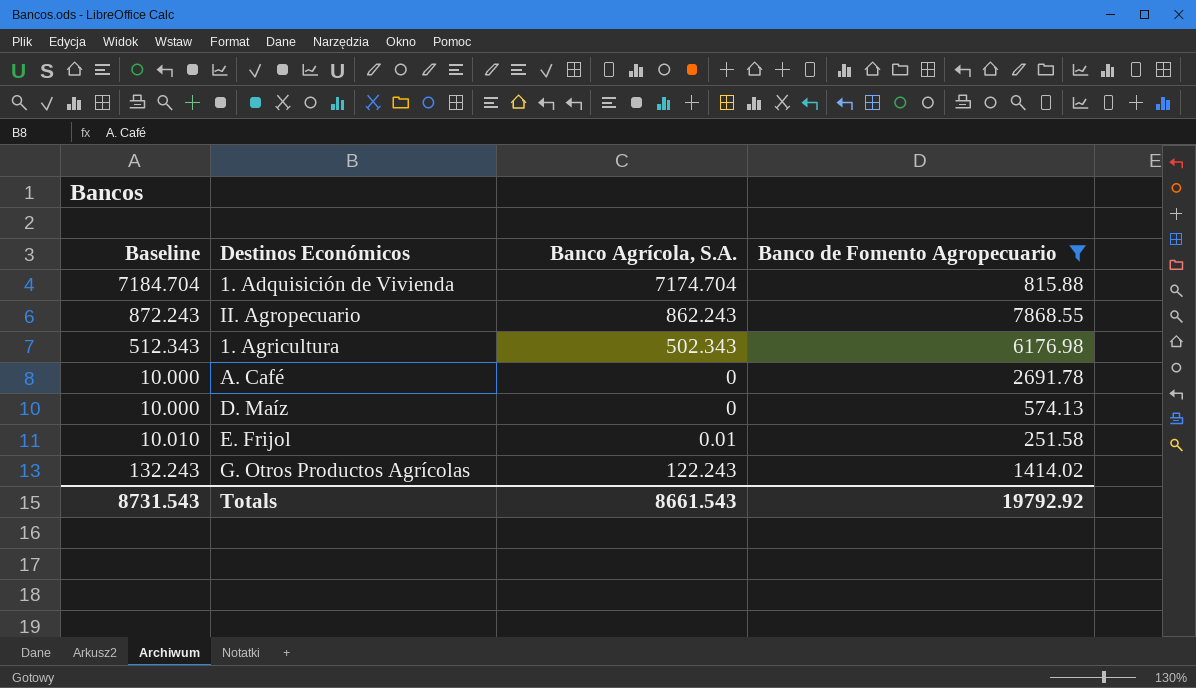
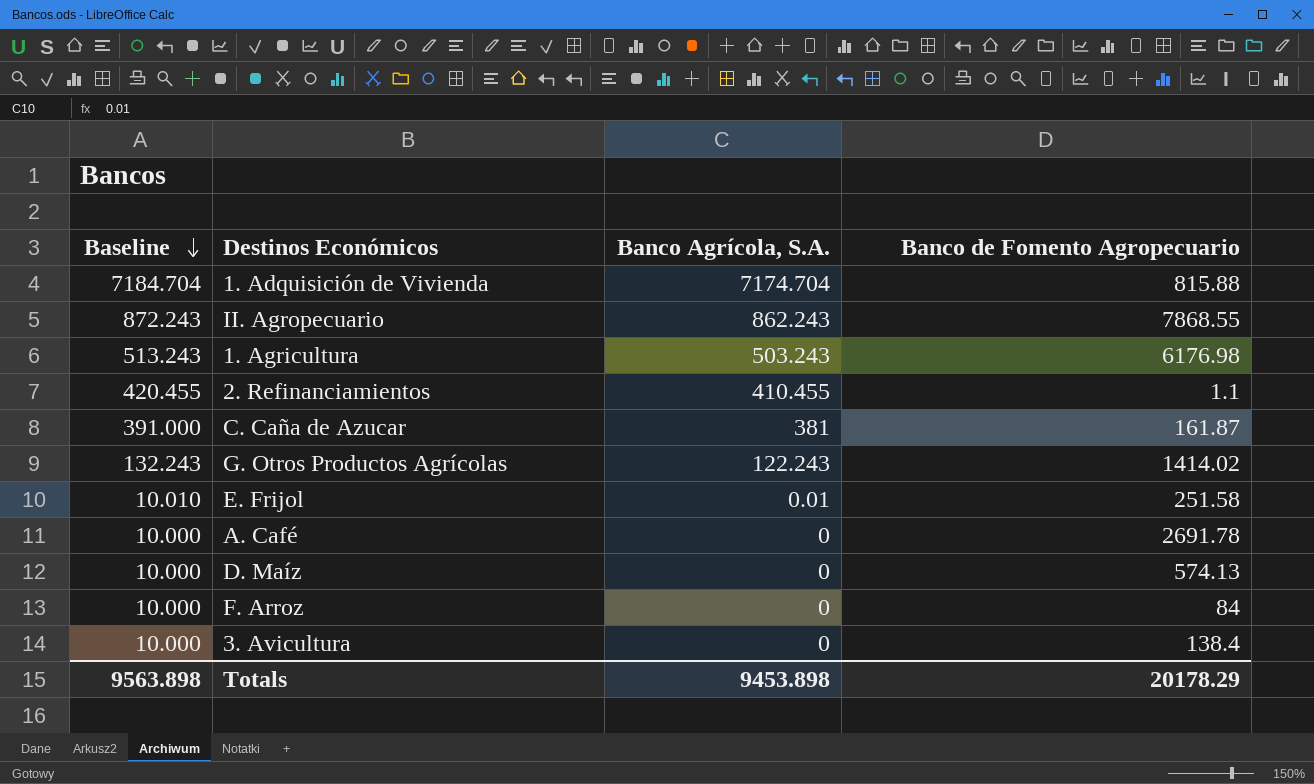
filter: Banco de Fomento Agropecuario >= 251.58 -> none
row order: none -> Baseline descending
1. Agricultura | Baseline: 512.343 -> 513.243
1. Agricultura | Banco Agrícola, S.A.: 502.343 -> 503.243
Totals | Baseline: 8731.543 -> 9563.898
Totals | Banco Agrícola, S.A.: 8661.543 -> 9453.898
Totals | Banco de Fomento Agropecuario: 19792.92 -> 20178.29

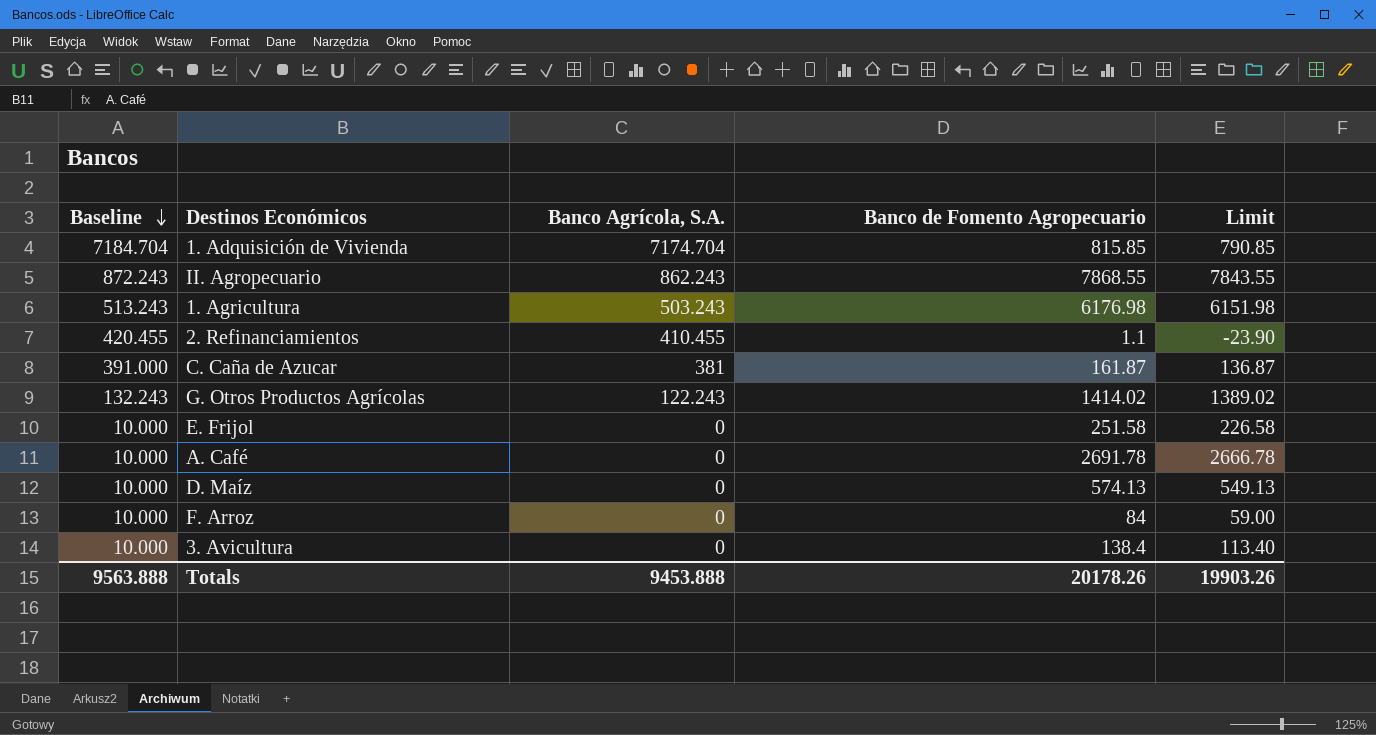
column Limit | formula: none -> [Banco de Fomento Agropecuario] - 25
1. Adquisición de Vivienda | Banco de Fomento Agropecuario: 815.88 -> 815.85
E. Frijol | Baseline: 10.010 -> 10.000
E. Frijol | Banco Agrícola, S.A.: 0.01 -> 0
Totals | Baseline: 9563.898 -> 9563.888
Totals | Banco Agrícola, S.A.: 9453.898 -> 9453.888
Totals | Banco de Fomento Agropecuario: 20178.29 -> 20178.26

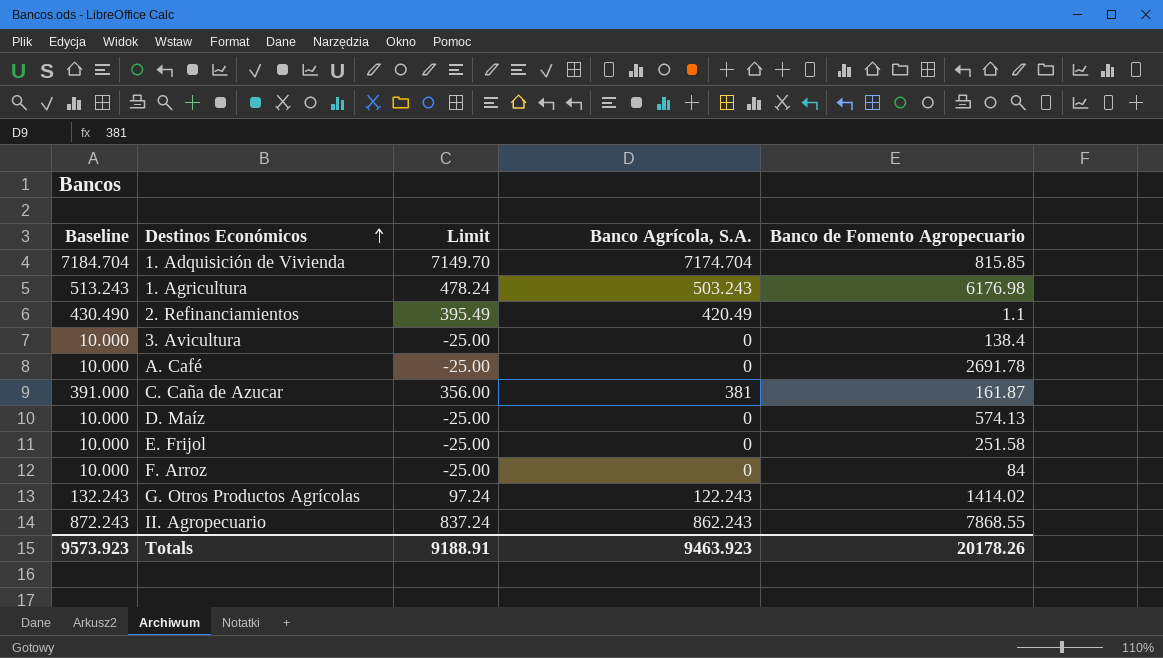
row order: Baseline descending -> Destinos Económicos ascending
column Limit | formula: [Banco de Fomento Agropecuario] - 25 -> [Banco Agrícola, S.A.] - 25
column Limit | position: 5 -> 3
2. Refinanciamientos | Baseline: 420.455 -> 430.490
2. Refinanciamientos | Banco Agrícola, S.A.: 410.455 -> 420.49
Totals | Baseline: 9563.888 -> 9573.923
Totals | Limit: 19903.26 -> 9188.91
Totals | Banco Agrícola, S.A.: 9453.888 -> 9463.923

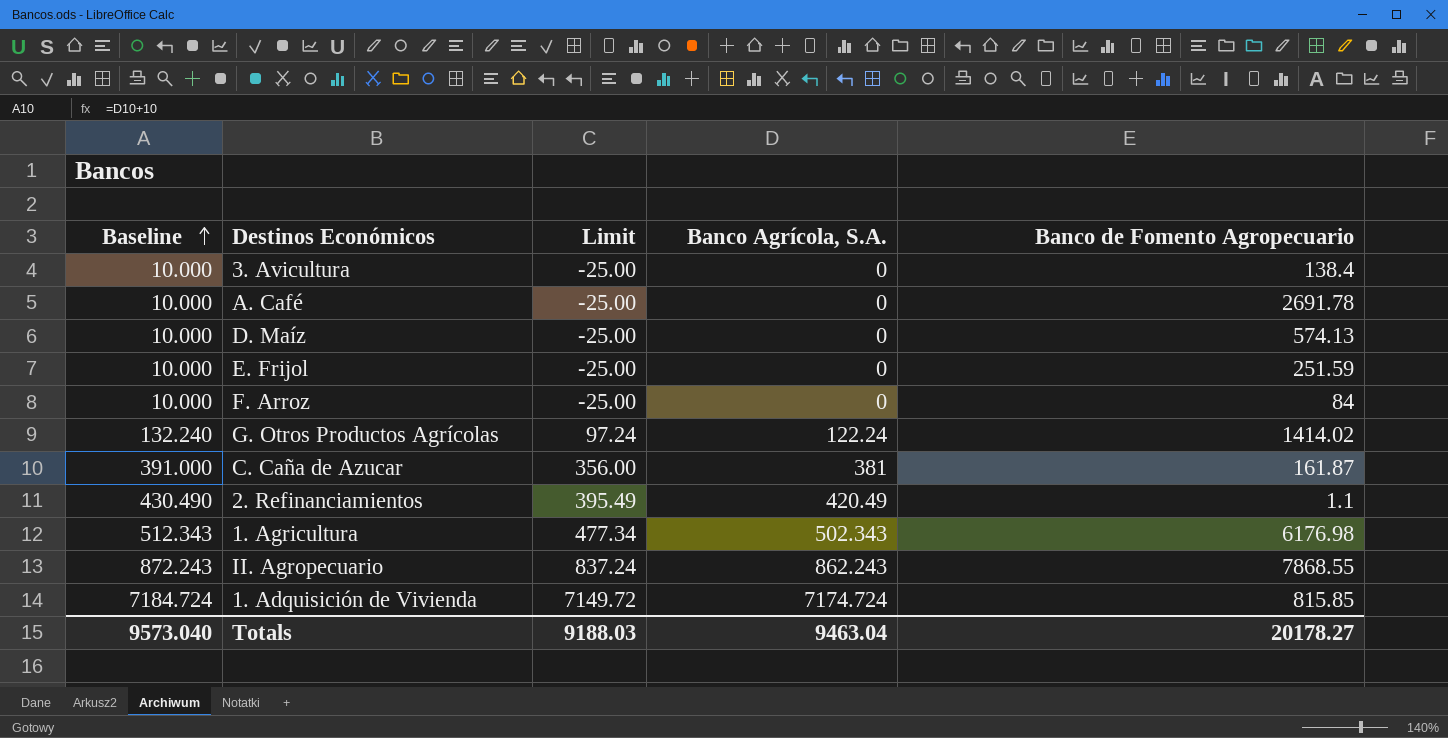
row order: Destinos Económicos ascending -> Baseline ascending
E. Frijol | Banco de Fomento Agropecuario: 251.58 -> 251.59
G. Otros Productos Agrícolas | Baseline: 132.243 -> 132.240
G. Otros Productos Agrícolas | Banco Agrícola, S.A.: 122.243 -> 122.24
1. Agricultura | Baseline: 513.243 -> 512.343
1. Agricultura | Limit: 478.24 -> 477.34
1. Agricultura | Banco Agrícola, S.A.: 503.243 -> 502.343
1. Adquisición de Vivienda | Baseline: 7184.704 -> 7184.724
1. Adquisición de Vivienda | Limit: 7149.70 -> 7149.72
1. Adquisición de Vivienda | Banco Agrícola, S.A.: 7174.704 -> 7174.724
Totals | Baseline: 9573.923 -> 9573.040
Totals | Limit: 9188.91 -> 9188.03
Totals | Banco Agrícola, S.A.: 9463.923 -> 9463.04
Totals | Banco de Fomento Agropecuario: 20178.26 -> 20178.27

